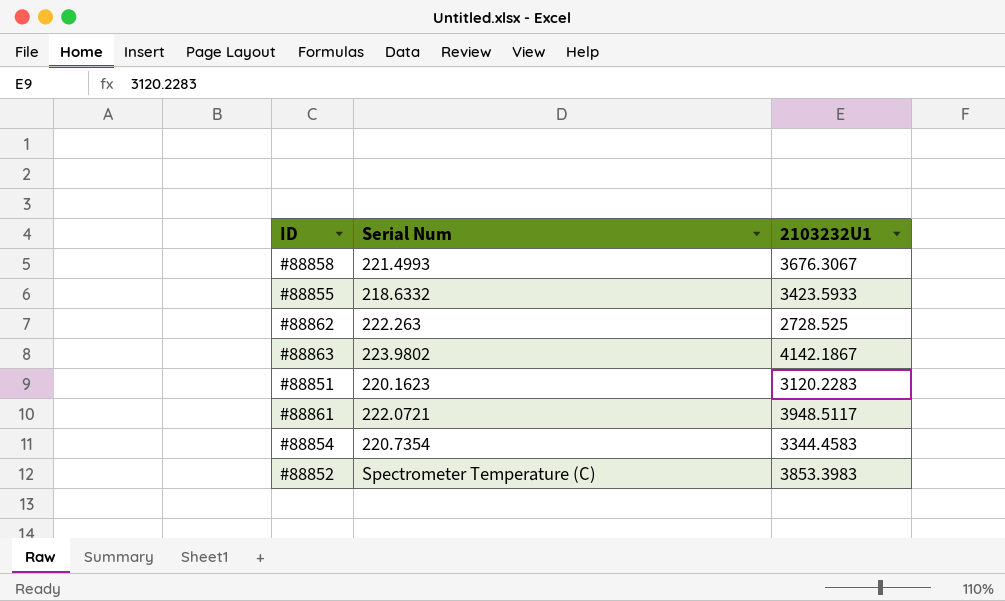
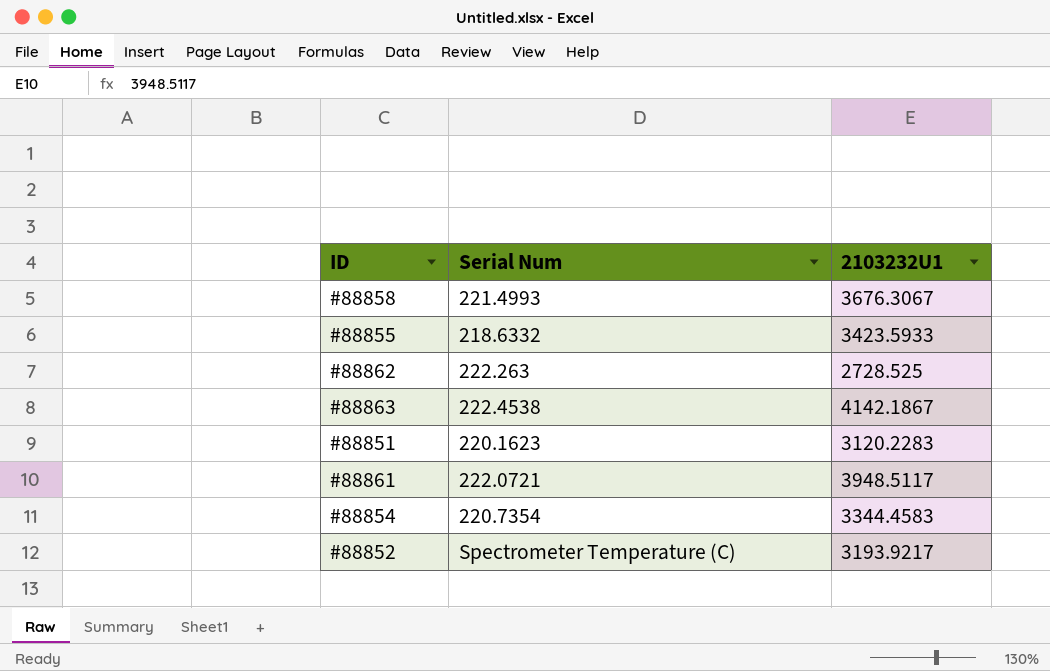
#88863 | Serial Num: 223.9802 -> 222.4538
#88852 | 2103232U1: 3853.3983 -> 3193.9217

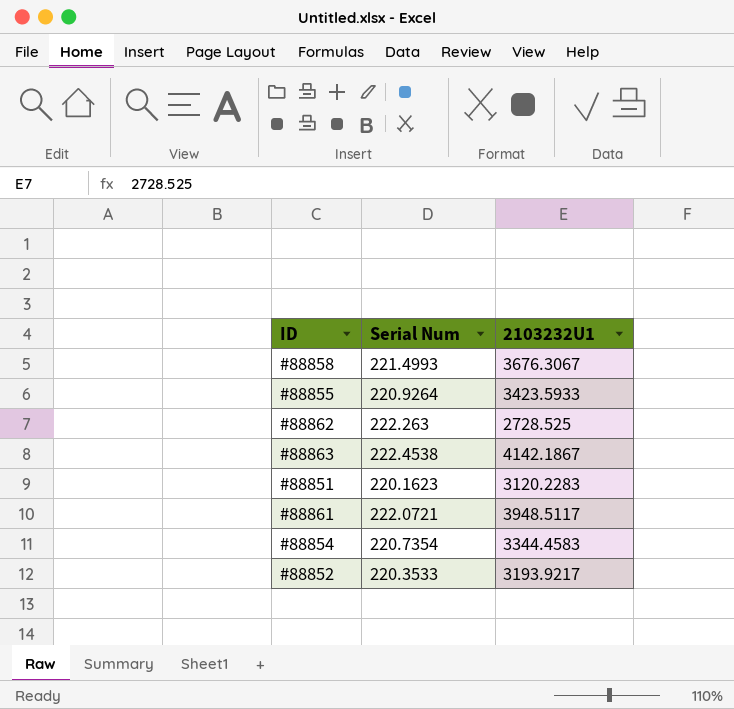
#88855 | Serial Num: 218.6332 -> 220.9264
#88852 | Serial Num: Spectrometer Temperature (C) -> 220.3533

